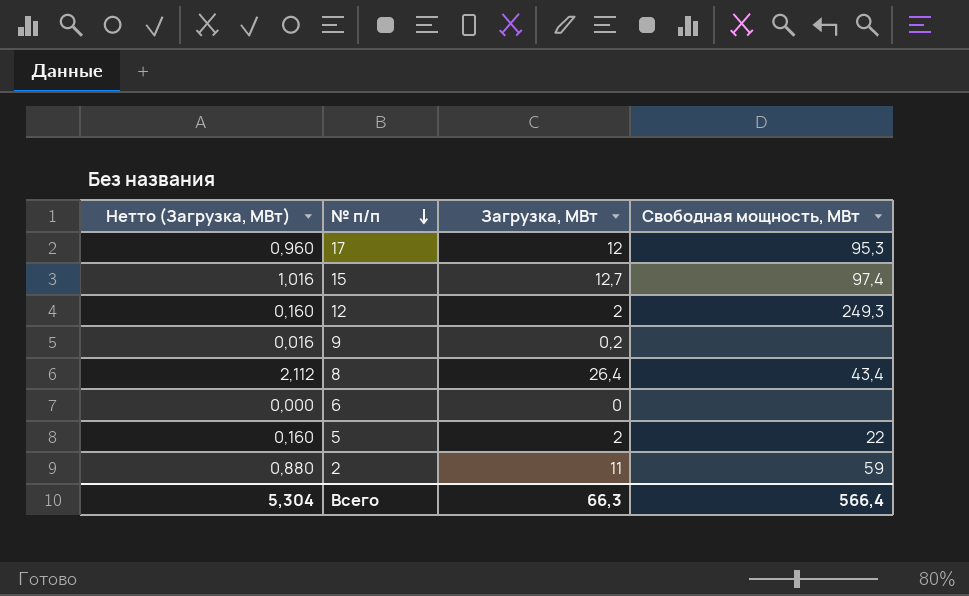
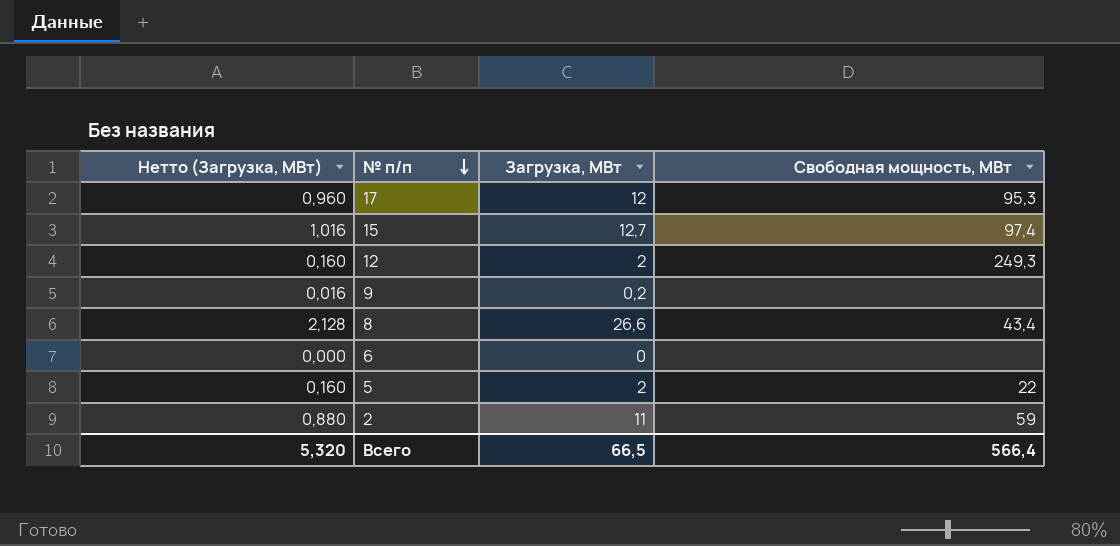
8 | Нетто (Загрузка, МВт): 2,112 -> 2,128
8 | Загрузка, МВт: 26,4 -> 26,6
Всего | Нетто (Загрузка, МВт): 5,304 -> 5,320
Всего | Загрузка, МВт: 66,3 -> 66,5

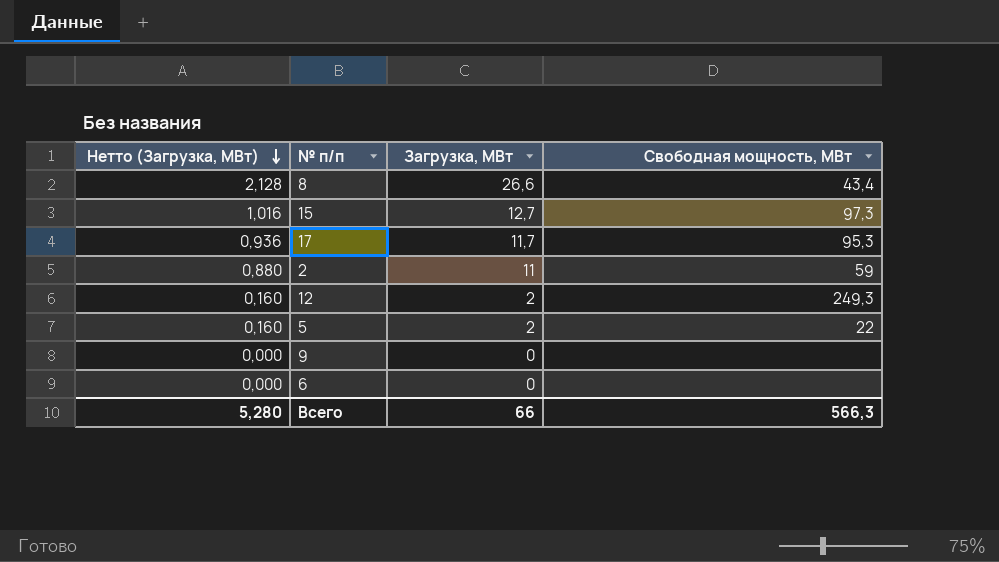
row order: № п/п descending -> Нетто (Загрузка, МВт) descending
15 | Свободная мощность, МВт: 97,4 -> 97,3
17 | Нетто (Загрузка, МВт): 0,960 -> 0,936
17 | Загрузка, МВт: 12 -> 11,7
9 | Нетто (Загрузка, МВт): 0,016 -> 0,000
9 | Загрузка, МВт: 0,2 -> 0
Всего | Нетто (Загрузка, МВт): 5,320 -> 5,280
Всего | Загрузка, МВт: 66,5 -> 66
Всего | Свободная мощность, МВт: 566,4 -> 566,3

